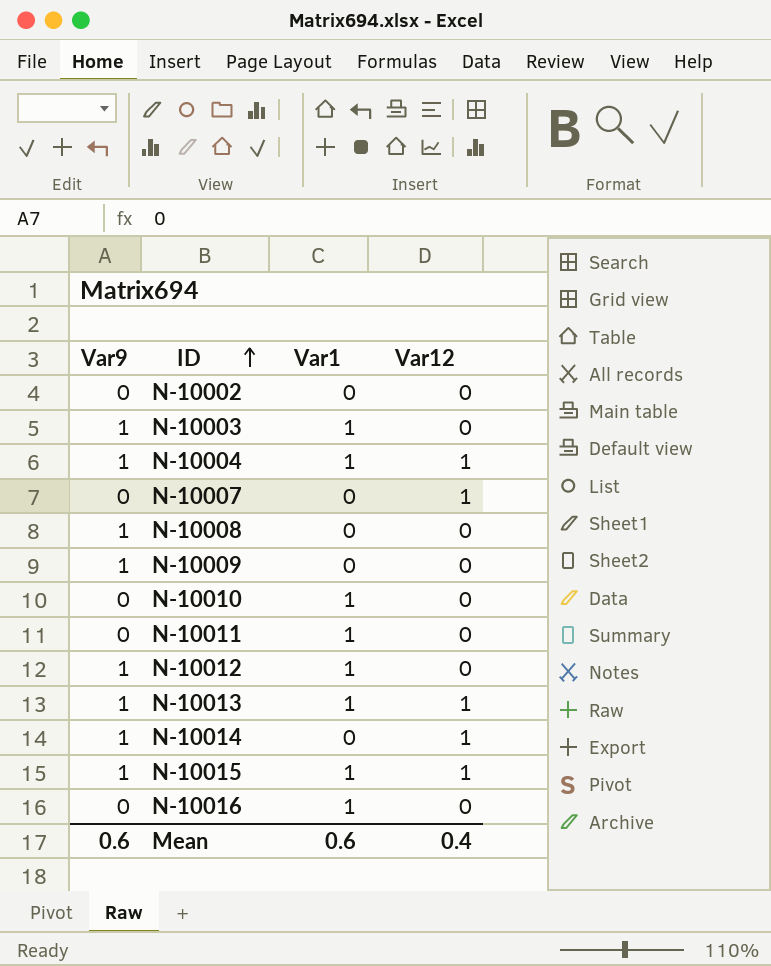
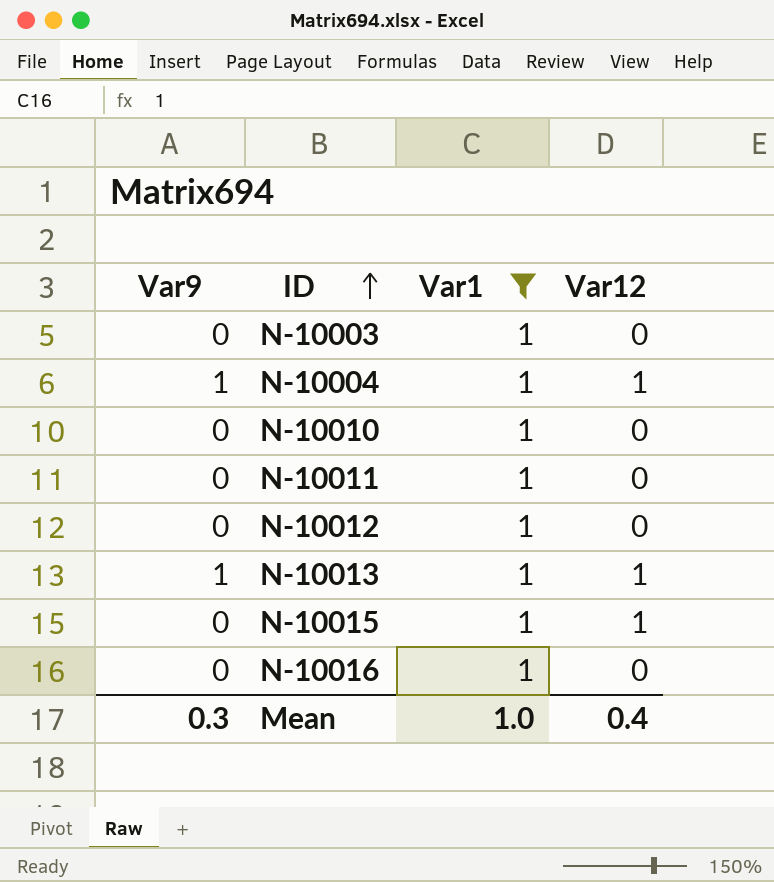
filter: none -> Var1 = 1
N-10003 | Var9: 1 -> 0
N-10012 | Var9: 1 -> 0
N-10015 | Var9: 1 -> 0
Mean | Var9: 0.6 -> 0.3
Mean | Var1: 0.6 -> 1.0

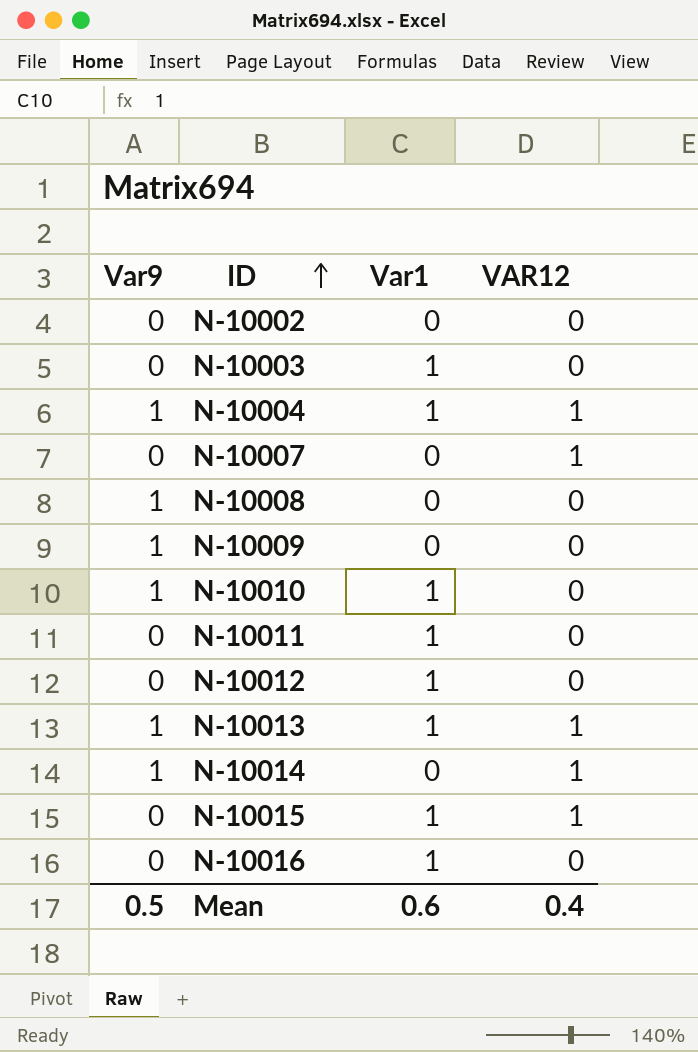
filter: Var1 = 1 -> none
column name: Var12 -> VAR12
N-10010 | Var9: 0 -> 1
Mean | Var9: 0.3 -> 0.5
Mean | Var1: 1.0 -> 0.6

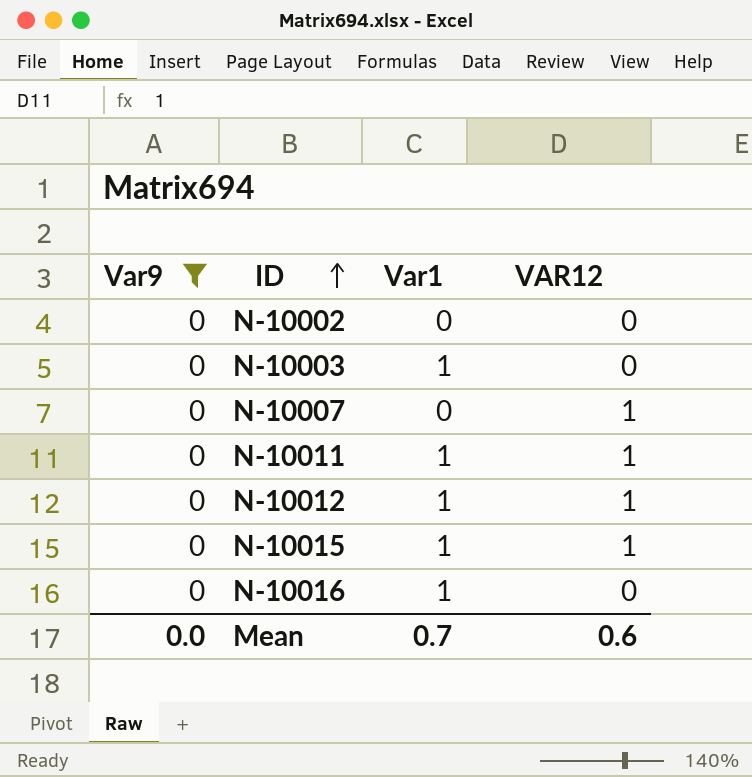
filter: none -> Var9 = 0
N-10011 | VAR12: 0 -> 1
N-10012 | VAR12: 0 -> 1
Mean | Var9: 0.5 -> 0.0
Mean | Var1: 0.6 -> 0.7
Mean | VAR12: 0.4 -> 0.6

